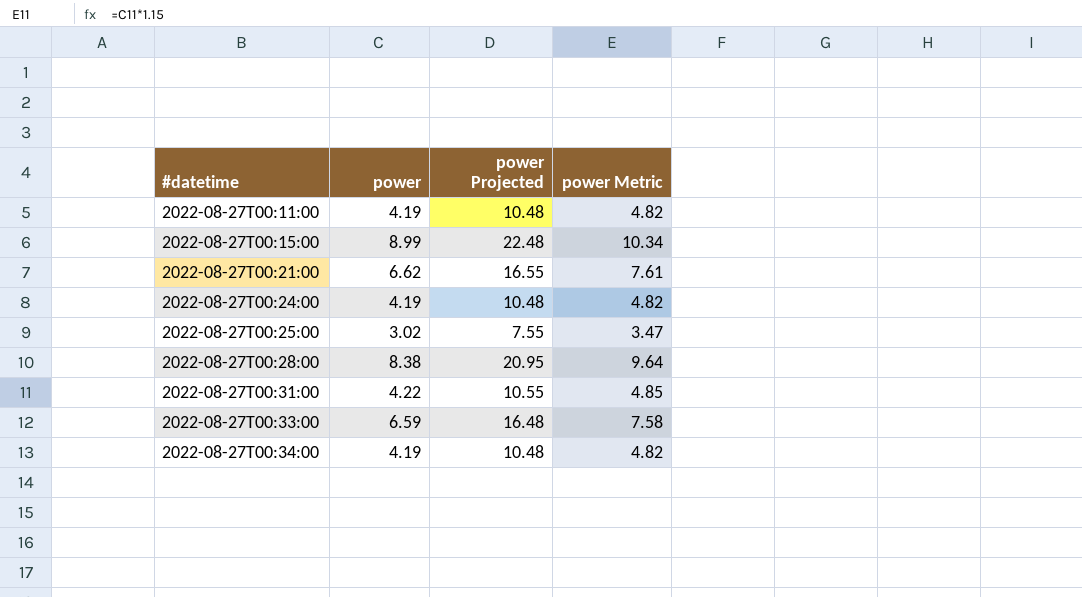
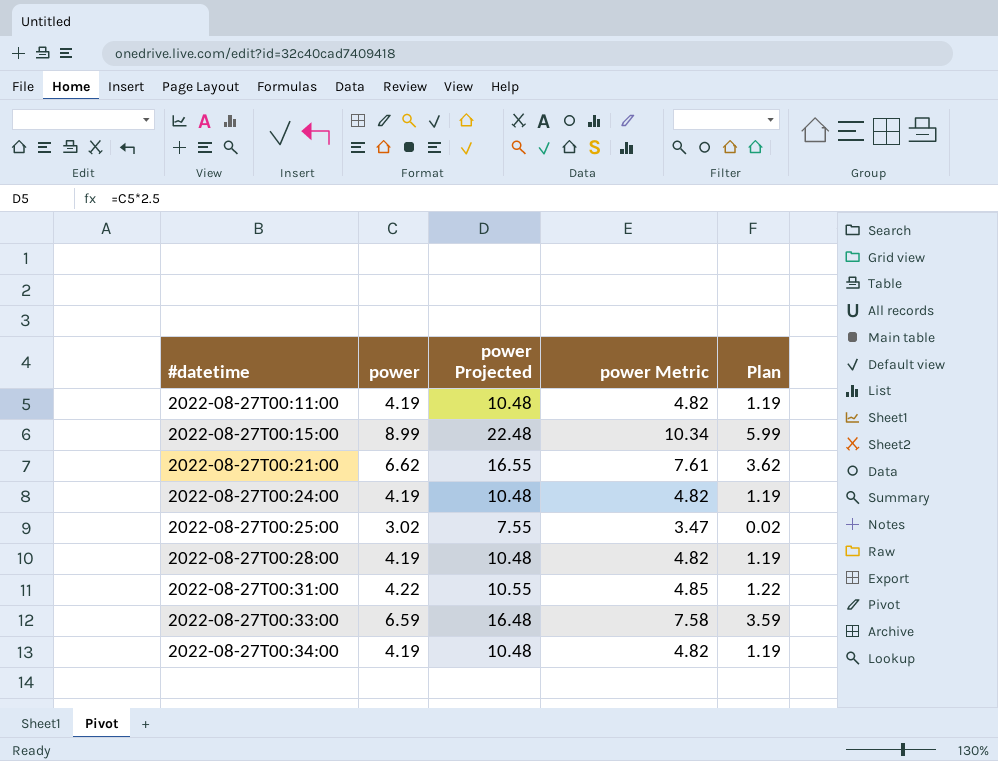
column Plan | formula: none -> [power] - 3
2022-08-27T00:28:00 | power: 8.38 -> 4.19
2022-08-27T00:28:00 | power Projected: 20.95 -> 10.48
2022-08-27T00:28:00 | power Metric: 9.64 -> 4.82

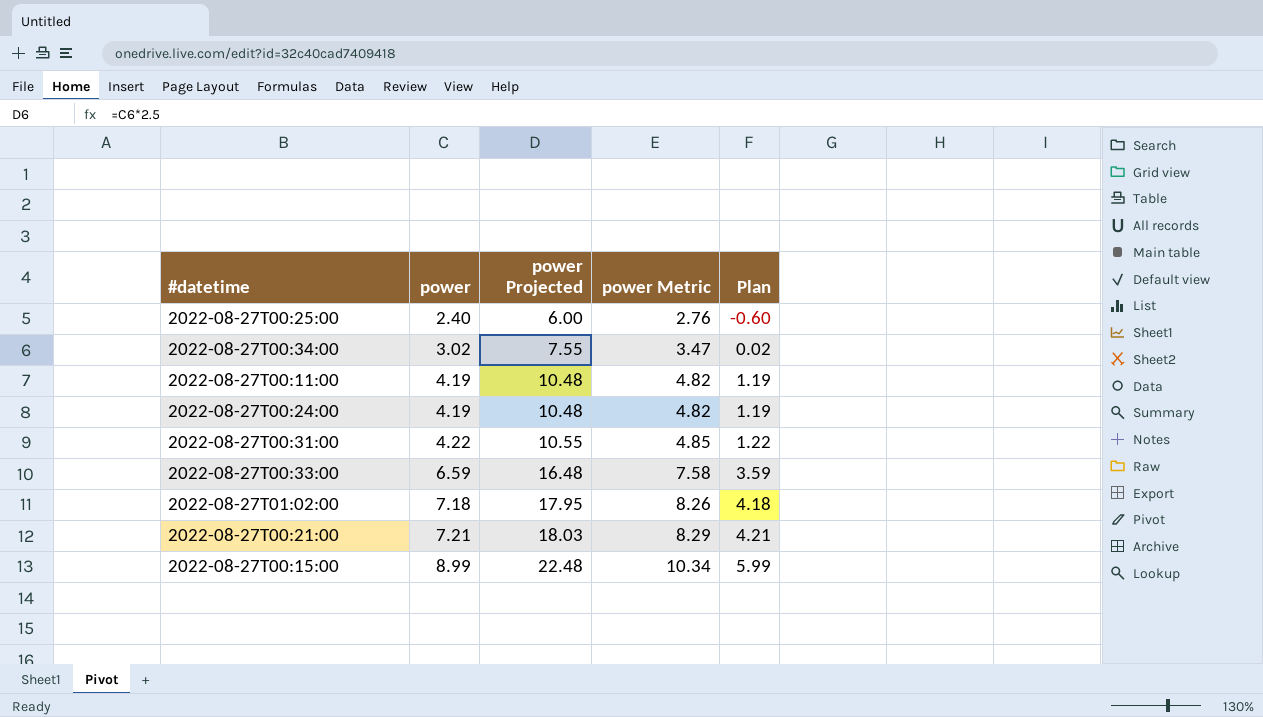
row order: #datetime ascending -> power ascending
row 2022-08-27T00:28:00: 4.19 | 10.48 | 4.82 | 1.19 -> none
2022-08-27T00:25:00 | power: 3.02 -> 2.40
2022-08-27T00:25:00 | power Projected: 7.55 -> 6.00
2022-08-27T00:25:00 | power Metric: 3.47 -> 2.76
2022-08-27T00:25:00 | Plan: 0.02 -> -0.60
2022-08-27T00:34:00 | power: 4.19 -> 3.02
2022-08-27T00:34:00 | power Projected: 10.48 -> 7.55
2022-08-27T00:34:00 | power Metric: 4.82 -> 3.47
2022-08-27T00:34:00 | Plan: 1.19 -> 0.02
row 2022-08-27T01:02:00: none -> 7.18 | 17.95 | 8.26 | 4.18
2022-08-27T00:21:00 | power: 6.62 -> 7.21
2022-08-27T00:21:00 | power Projected: 16.55 -> 18.03
2022-08-27T00:21:00 | power Metric: 7.61 -> 8.29
2022-08-27T00:21:00 | Plan: 3.62 -> 4.21

